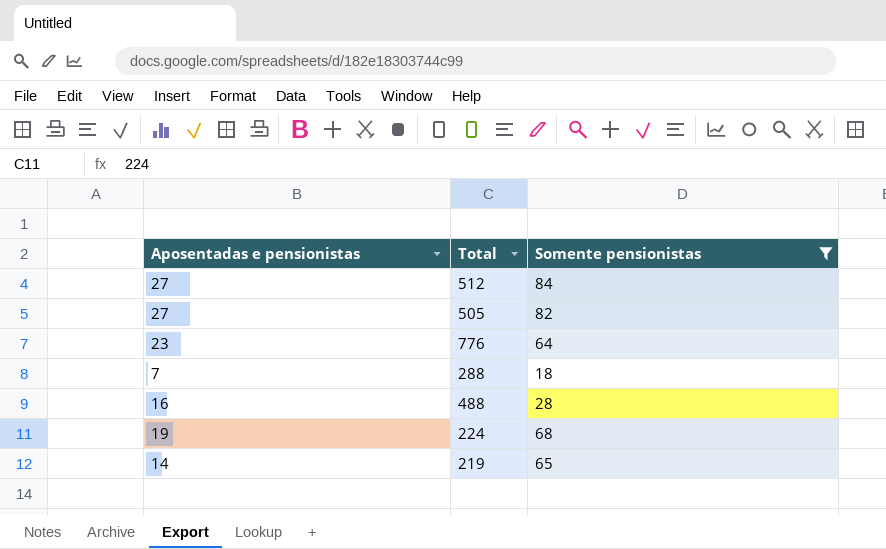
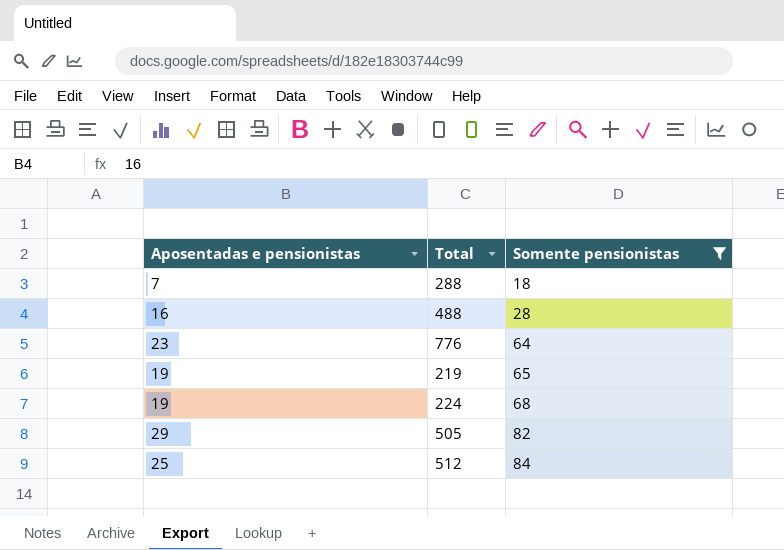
row order: none -> Somente pensionistas ascending
219 | Aposentadas e pensionistas: 14 -> 19
505 | Aposentadas e pensionistas: 27 -> 29
512 | Aposentadas e pensionistas: 27 -> 25

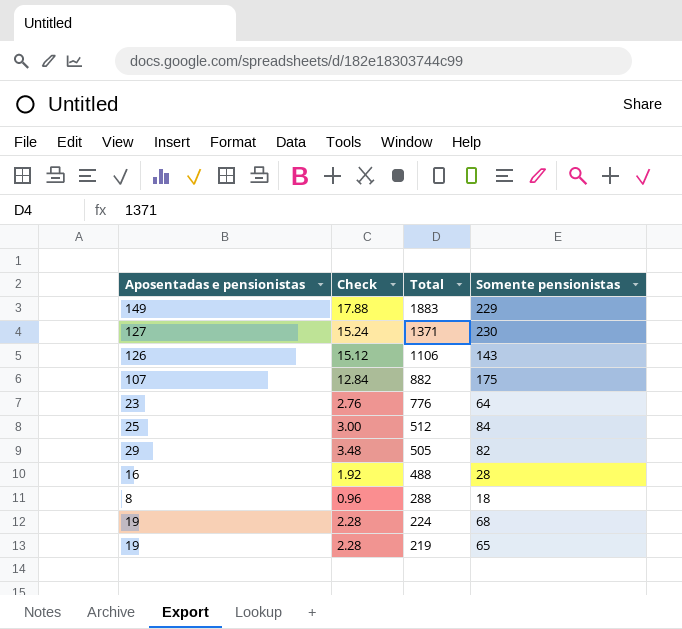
filter: Somente pensionistas <= 84 -> none
row order: Somente pensionistas ascending -> Total descending
column Check | formula: none -> [Aposentadas e pensionistas] * 0.12
288 | Aposentadas e pensionistas: 7 -> 8

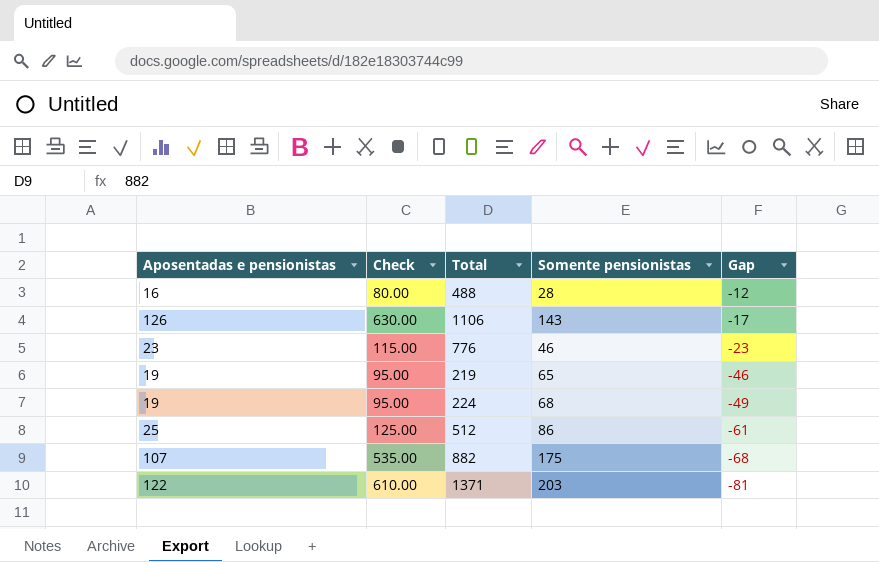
row order: Total descending -> Gap descending
column Check | formula: [Aposentadas e pensionistas] * 0.12 -> [Aposentadas e pensionistas] * 5
column Gap | formula: none -> [Aposentadas e pensionistas] - [Somente pensionistas]
row 1883: 149 | 17.88 | 229 -> none
row 505: 29 | 3.48 | 82 -> none
row 288: 8 | 0.96 | 18 -> none
776 | Somente pensionistas: 64 -> 46
512 | Somente pensionistas: 84 -> 86
1371 | Aposentadas e pensionistas: 127 -> 122
1371 | Somente pensionistas: 230 -> 203

